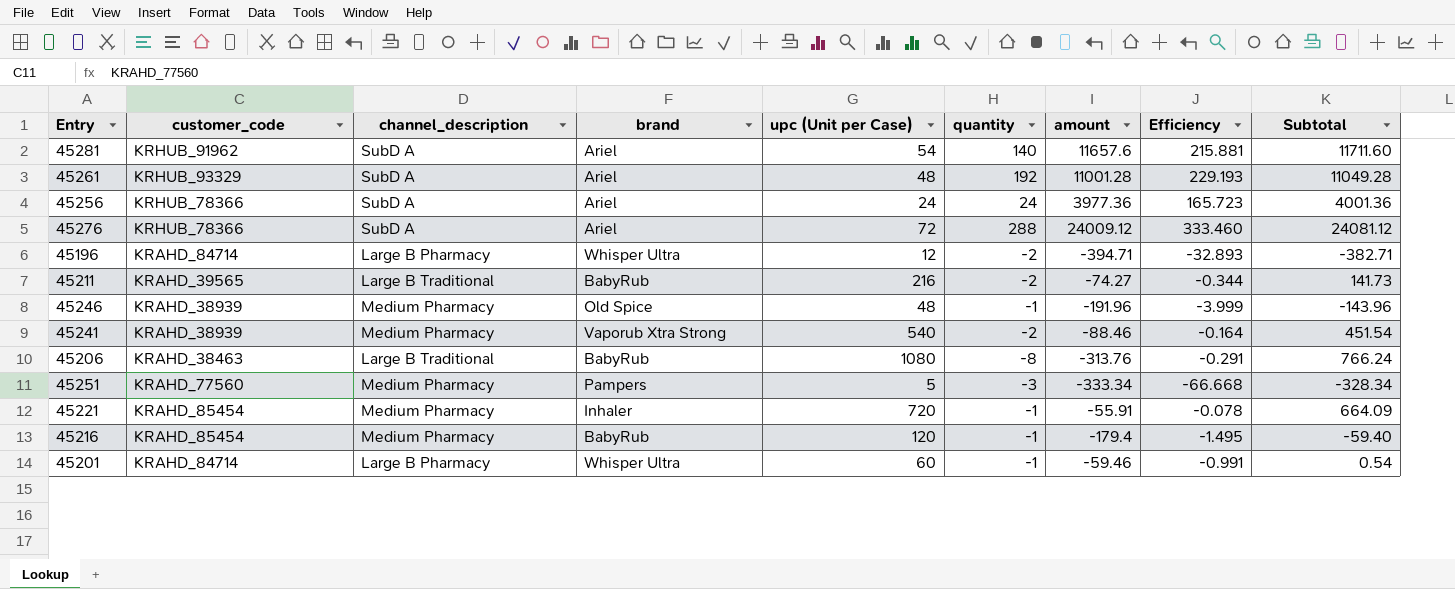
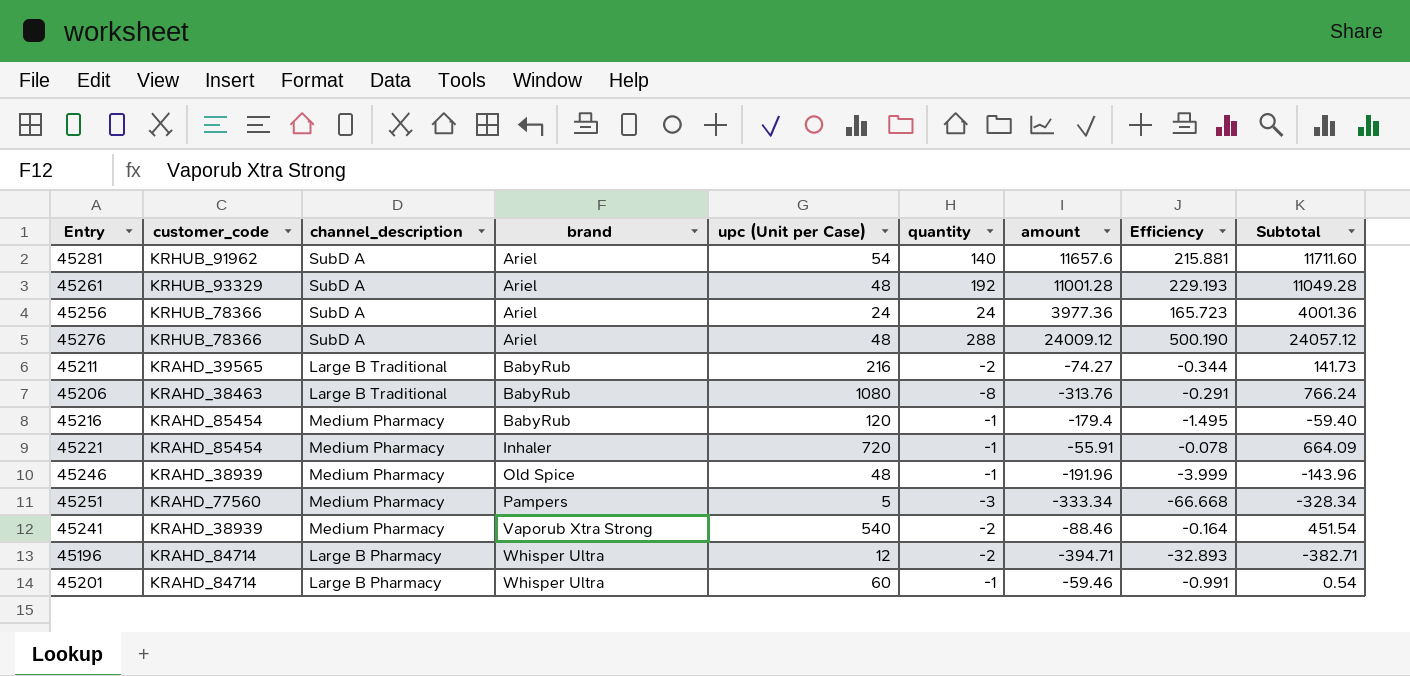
row order: none -> brand ascending
45276 | upc (Unit per Case): 72 -> 48
45276 | Efficiency: 333.460 -> 500.190
45276 | Subtotal: 24081.12 -> 24057.12

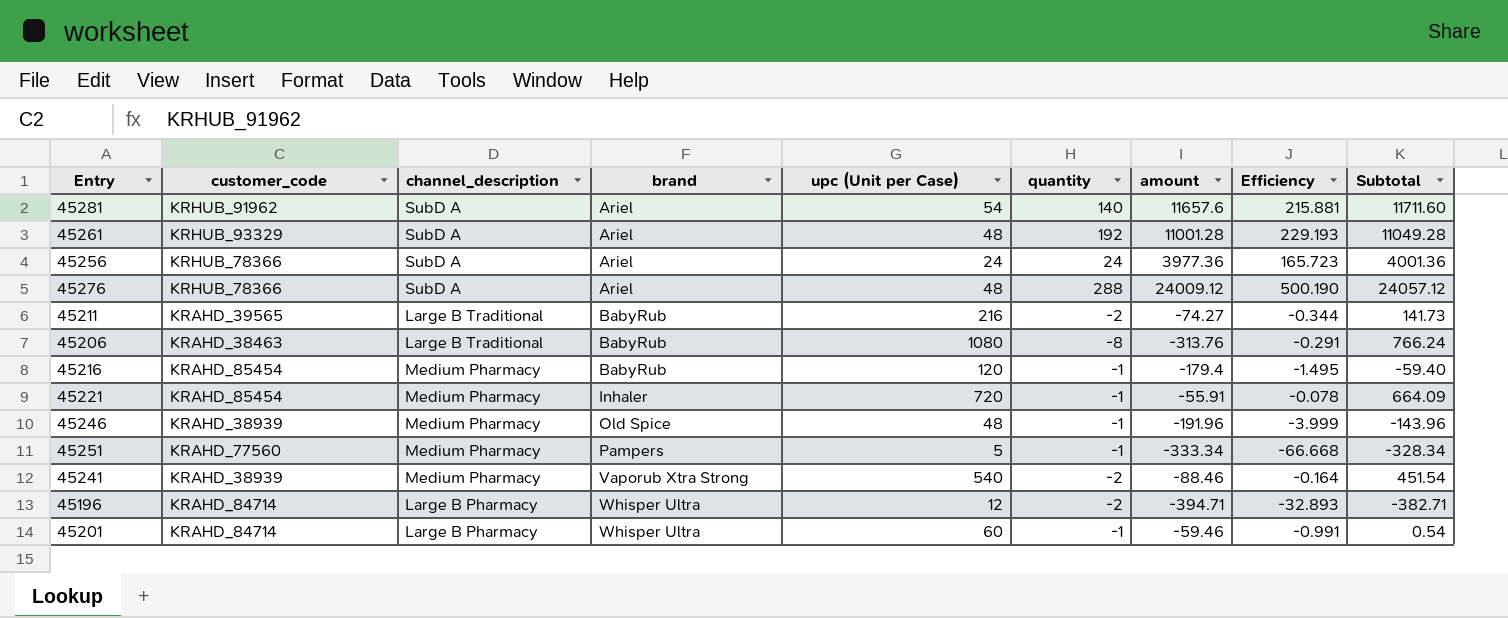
45251 | quantity: -3 -> -1

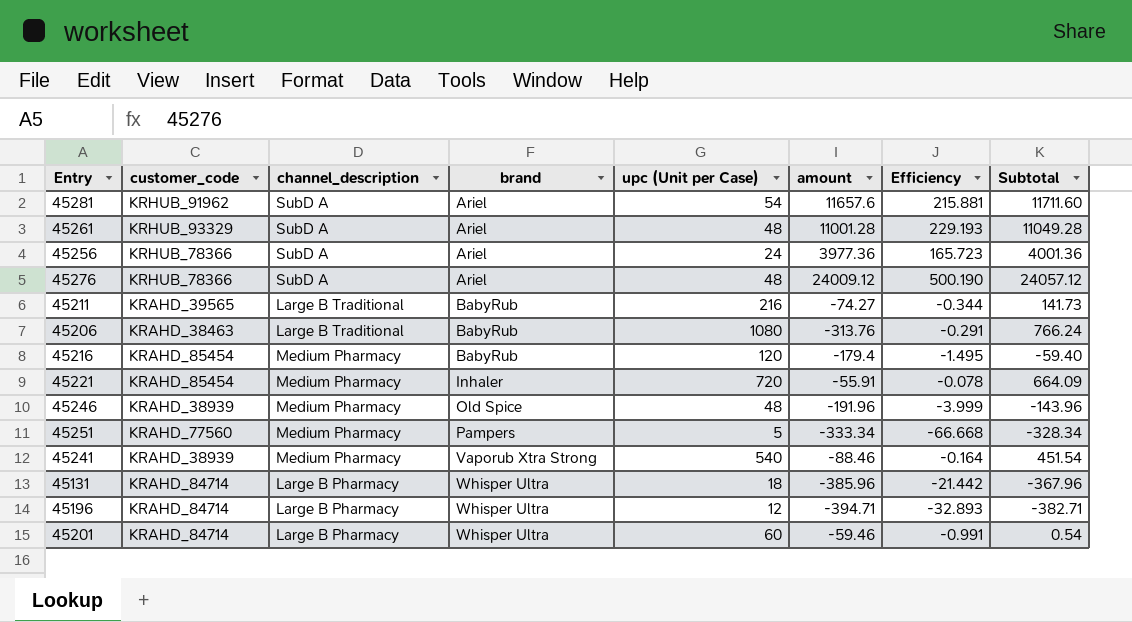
column quantity | position: 6 -> none
row 45131: none -> KRAHD_84714 | Large B Pharmacy | Whisper Ultra | 18 | -385.96 | -21.442 | -367.96

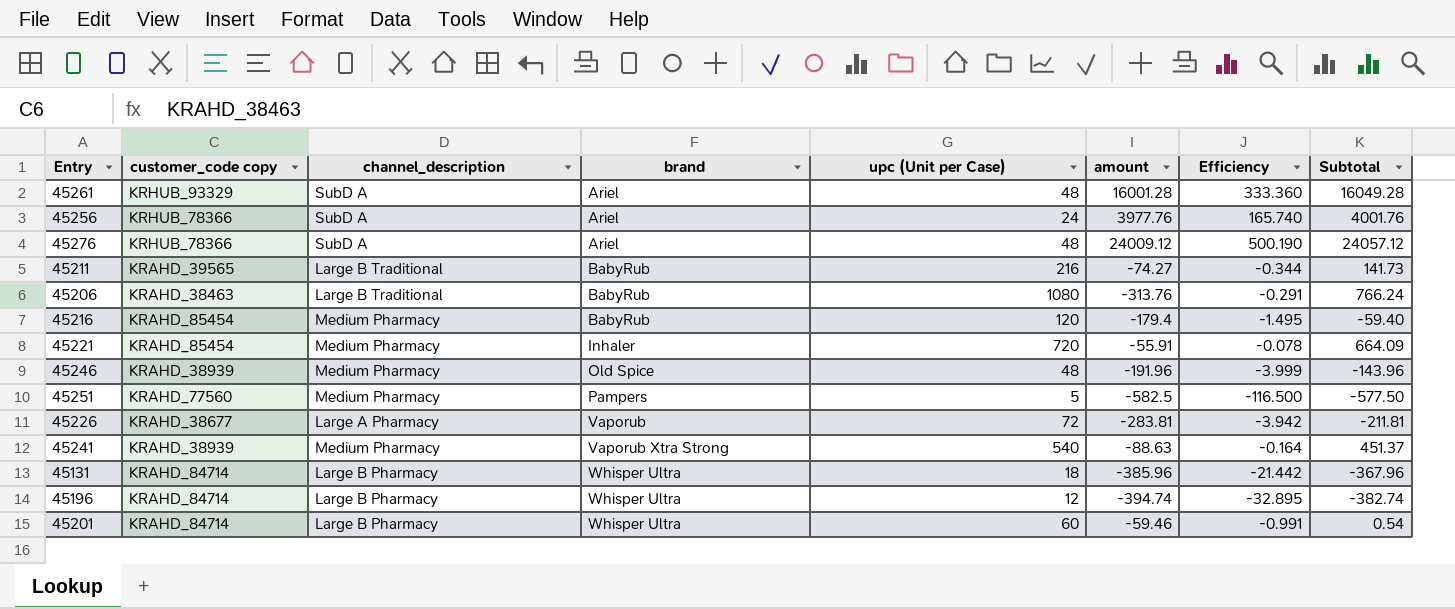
column name: customer_code -> customer_code copy
row 45281: KRHUB_91962 | SubD A | Ariel | 54 | 11657.6 | 215.881 | 11711.60 -> none
45261 | amount: 11001.28 -> 16001.28
45261 | Efficiency: 229.193 -> 333.360
45261 | Subtotal: 11049.28 -> 16049.28
45256 | amount: 3977.36 -> 3977.76
45256 | Efficiency: 165.723 -> 165.740
45256 | Subtotal: 4001.36 -> 4001.76
45251 | amount: -333.34 -> -582.5
45251 | Efficiency: -66.668 -> -116.500
45251 | Subtotal: -328.34 -> -577.50
row 45226: none -> KRAHD_38677 | Large A Pharmacy | Vaporub | 72 | -283.81 | -3.942 | -211.81
45241 | amount: -88.46 -> -88.63
45241 | Subtotal: 451.54 -> 451.37
45196 | amount: -394.71 -> -394.74
45196 | Efficiency: -32.893 -> -32.895
45196 | Subtotal: -382.71 -> -382.74

